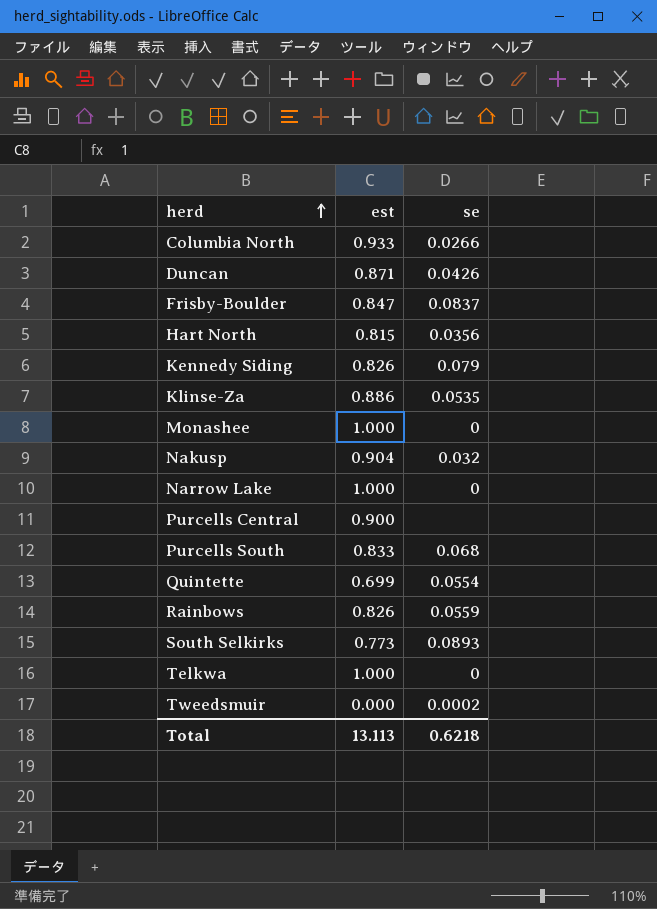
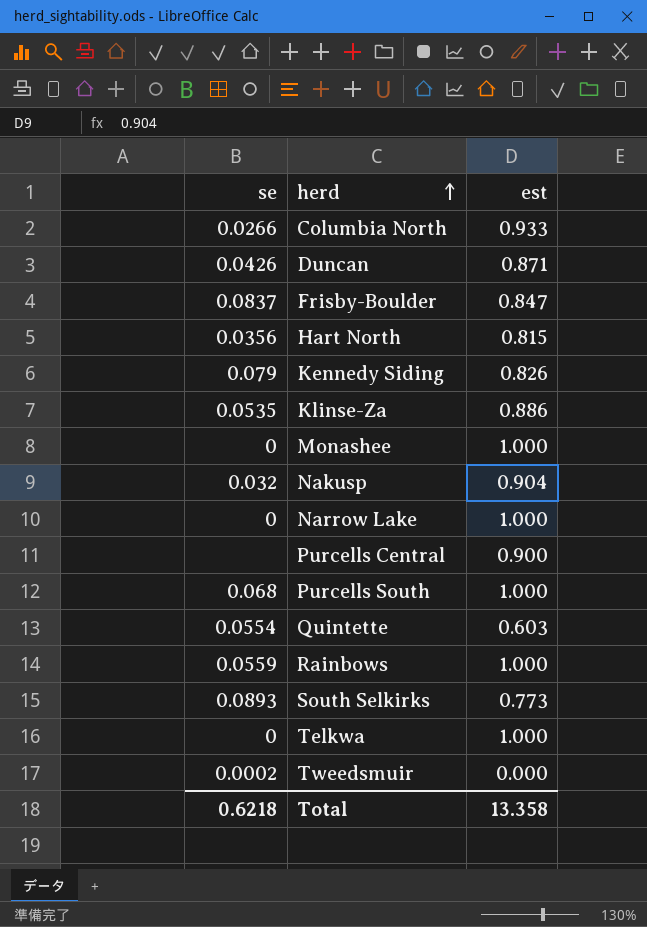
column se | position: 3 -> 1
Purcells South | est: 0.833 -> 1.000
Quintette | est: 0.699 -> 0.603
Rainbows | est: 0.826 -> 1.000
Total | est: 13.113 -> 13.358

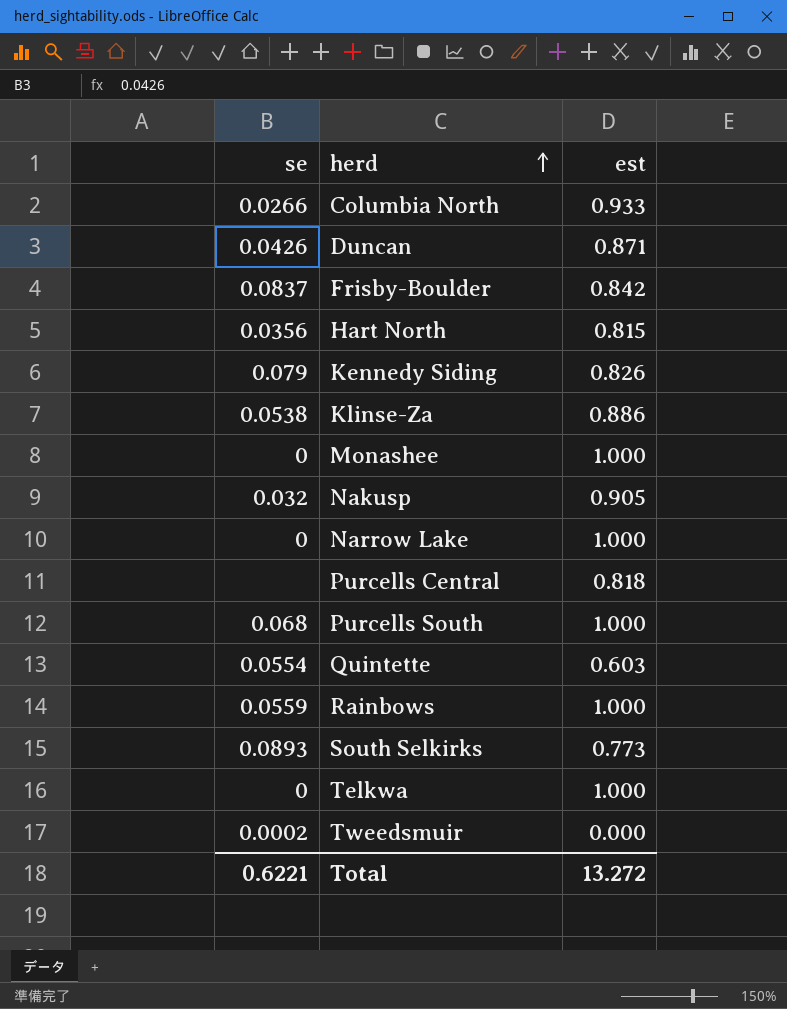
Frisby-Boulder | est: 0.847 -> 0.842
Klinse-Za | se: 0.0535 -> 0.0538
Nakusp | est: 0.904 -> 0.905
Purcells Central | est: 0.900 -> 0.818
Total | se: 0.6218 -> 0.6221
Total | est: 13.358 -> 13.272

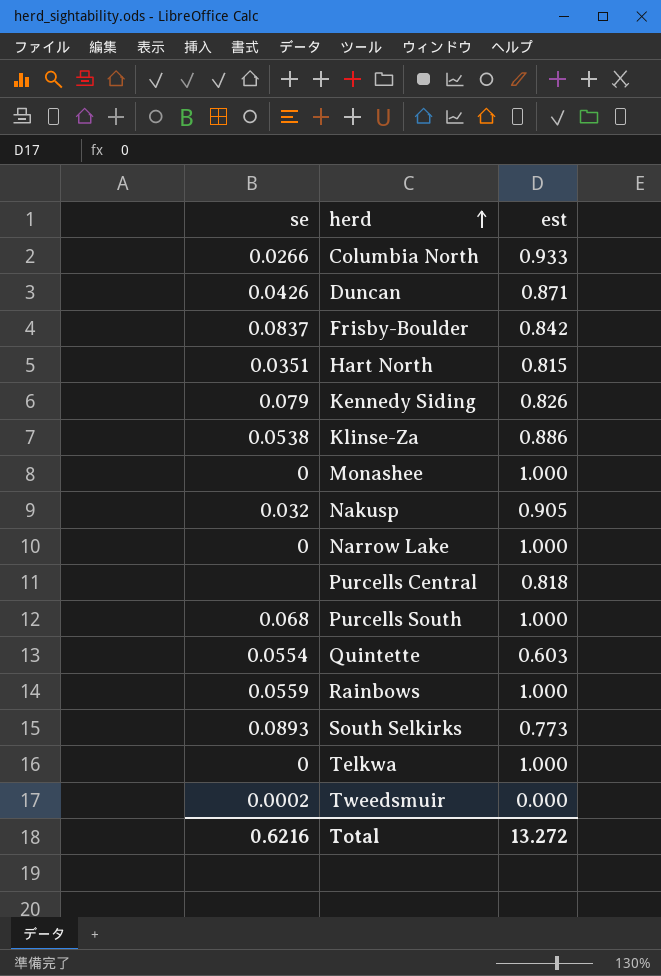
Hart North | se: 0.0356 -> 0.0351
Total | se: 0.6221 -> 0.6216

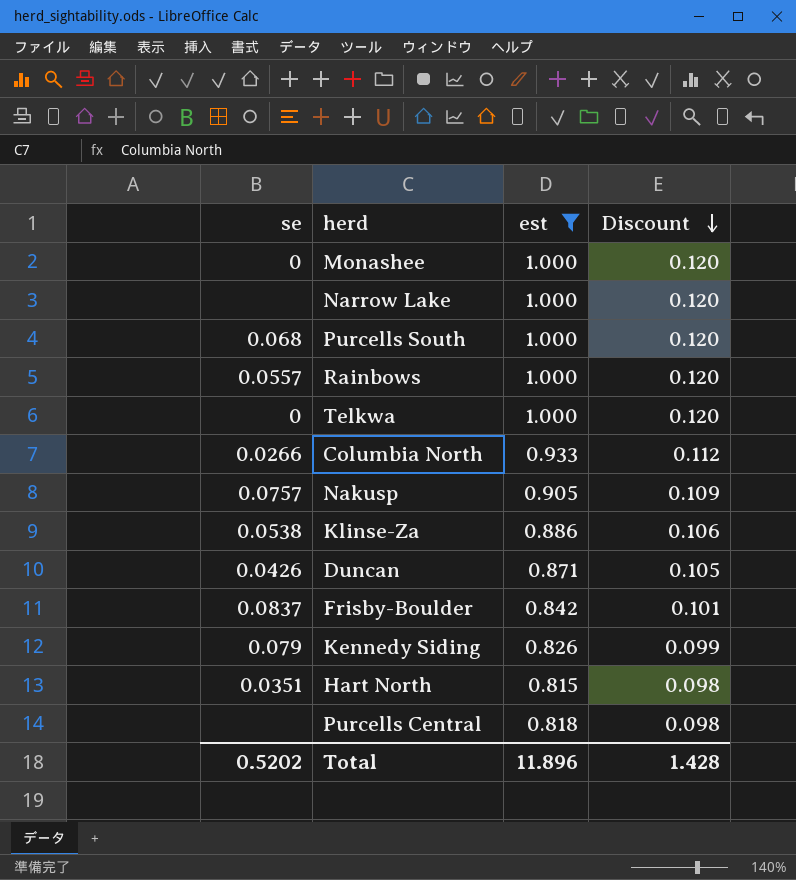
filter: none -> est >= 0.815
row order: herd ascending -> Discount descending
column Discount | formula: none -> [est] * 0.12
Narrow Lake | se: 0 -> none
Rainbows | se: 0.0559 -> 0.0557
Nakusp | se: 0.032 -> 0.0757
Total | se: 0.6216 -> 0.5202
Total | est: 13.272 -> 11.896

